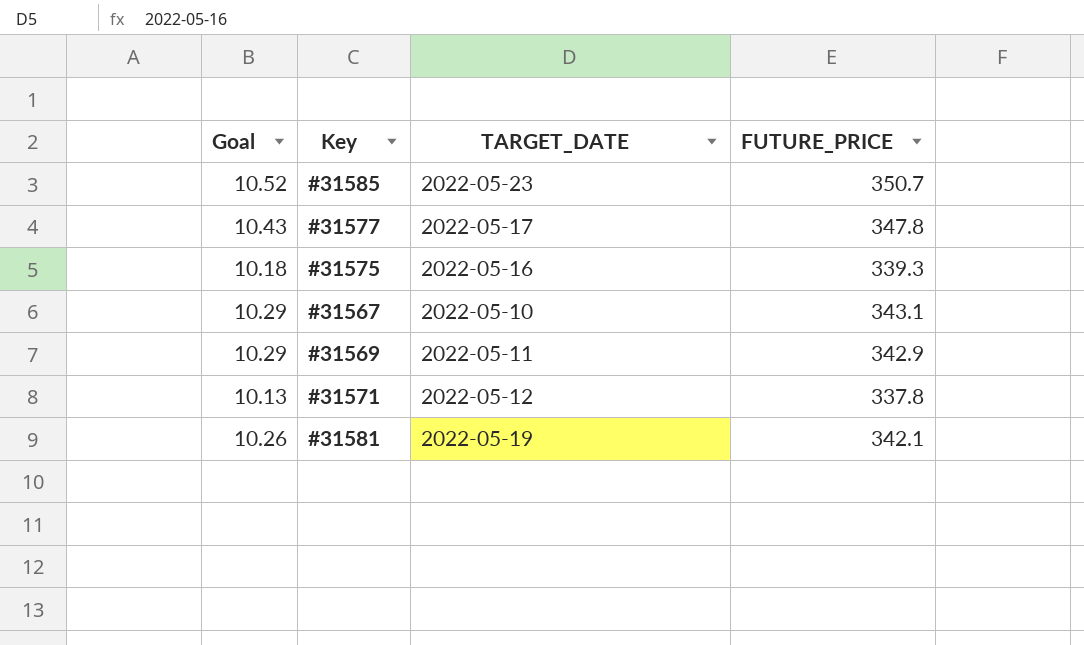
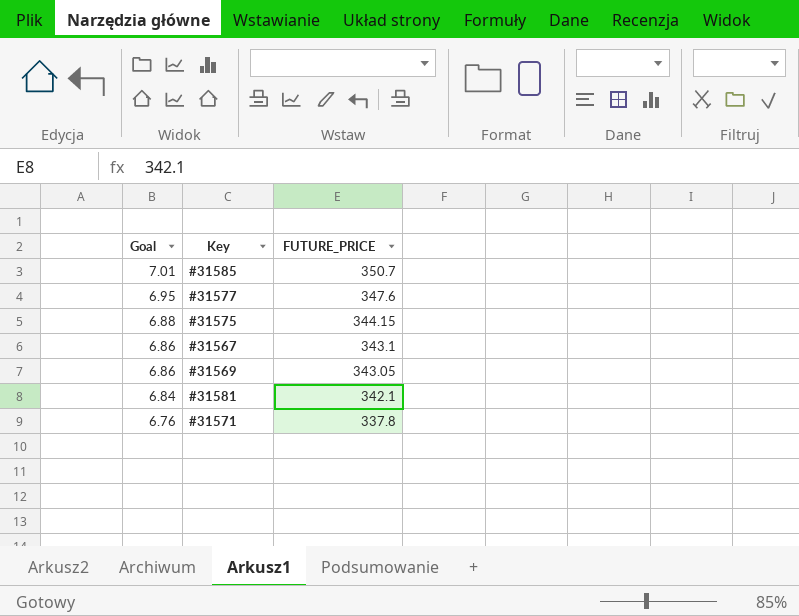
row order: none -> Goal descending
column TARGET_DATE | position: 3 -> none
column Goal | formula: [FUTURE_PRICE] * 0.03 -> [FUTURE_PRICE] * 0.02
#31577 | FUTURE_PRICE: 347.8 -> 347.6
#31575 | FUTURE_PRICE: 339.3 -> 344.15
#31569 | FUTURE_PRICE: 342.9 -> 343.05

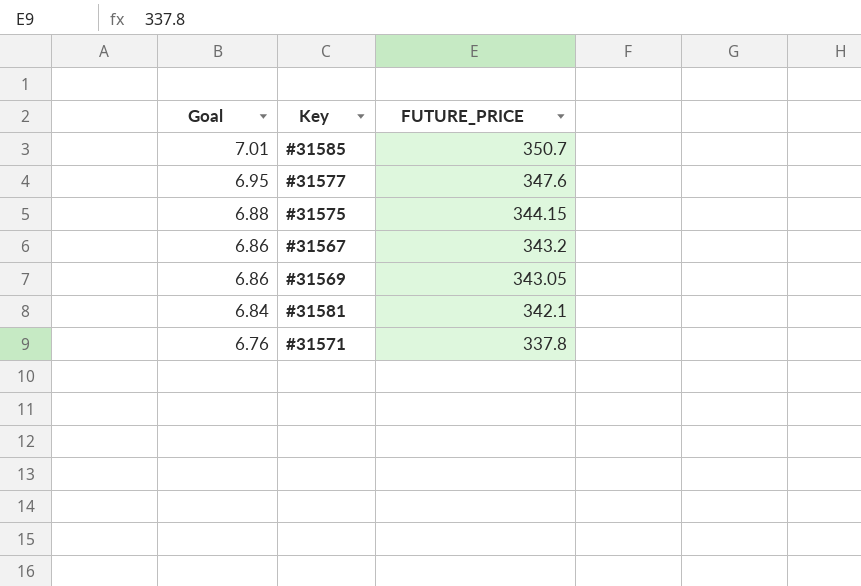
#31567 | FUTURE_PRICE: 343.1 -> 343.2

